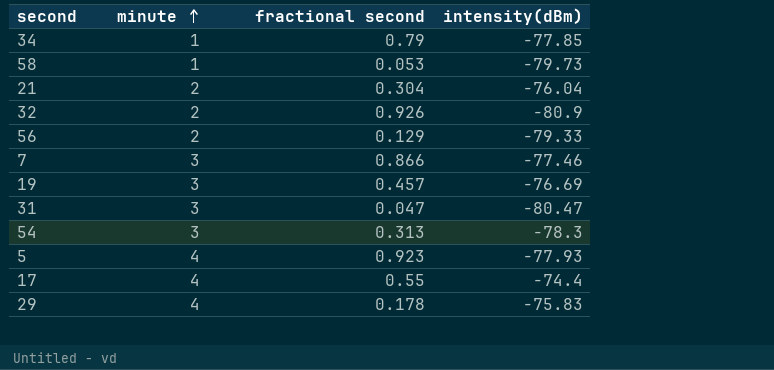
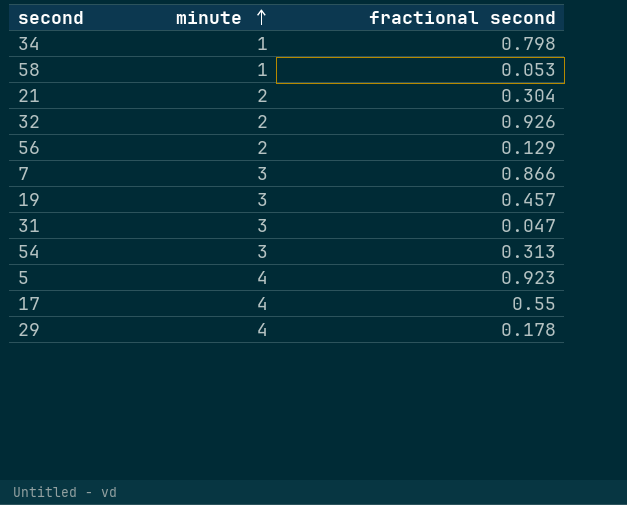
column intensity(dBm) | position: 4 -> none
34 | fractional second: 0.79 -> 0.798

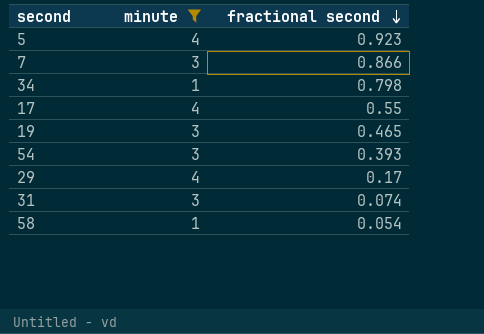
filter: none -> minute != 2
row order: minute ascending -> fractional second descending
19 | fractional second: 0.457 -> 0.465
54 | fractional second: 0.313 -> 0.393
29 | fractional second: 0.178 -> 0.17
31 | fractional second: 0.047 -> 0.074
58 | fractional second: 0.053 -> 0.054

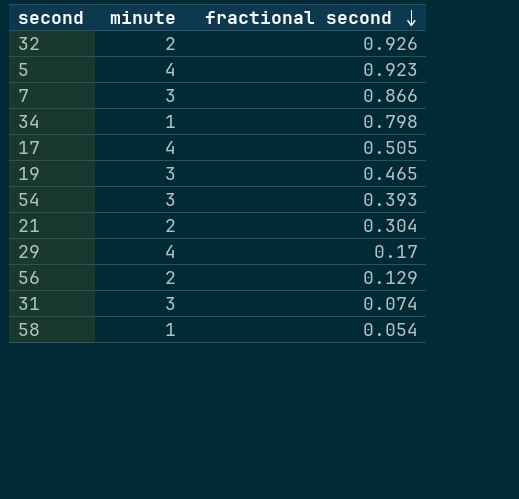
filter: minute != 2 -> none
17 | fractional second: 0.55 -> 0.505

